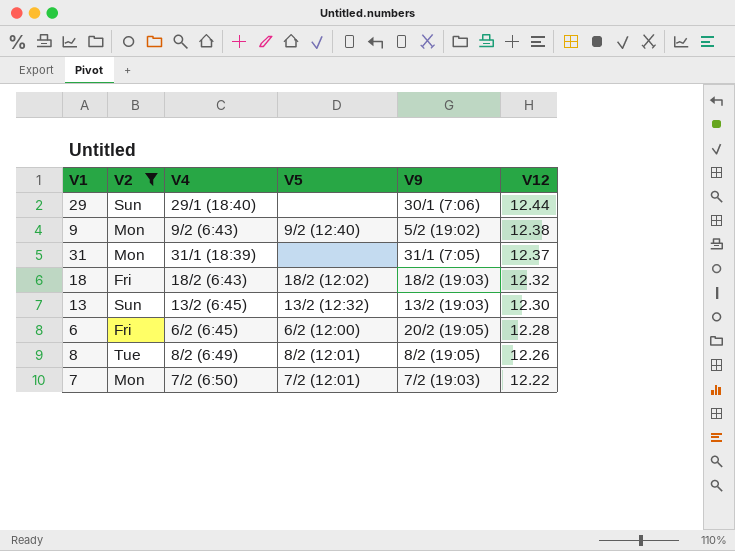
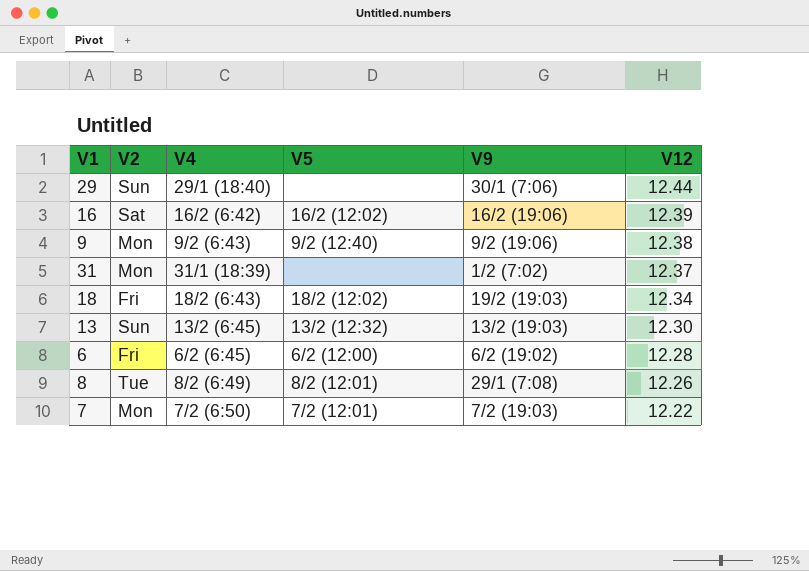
filter: V2 != Sat -> none
9 | V9: 5/2 (19:02) -> 9/2 (19:06)
31 | V9: 31/1 (7:05) -> 1/2 (7:02)
18 | V9: 18/2 (19:03) -> 19/2 (19:03)
18 | V12: 12.32 -> 12.34
6 | V9: 20/2 (19:05) -> 6/2 (19:02)
8 | V9: 8/2 (19:05) -> 29/1 (7:08)

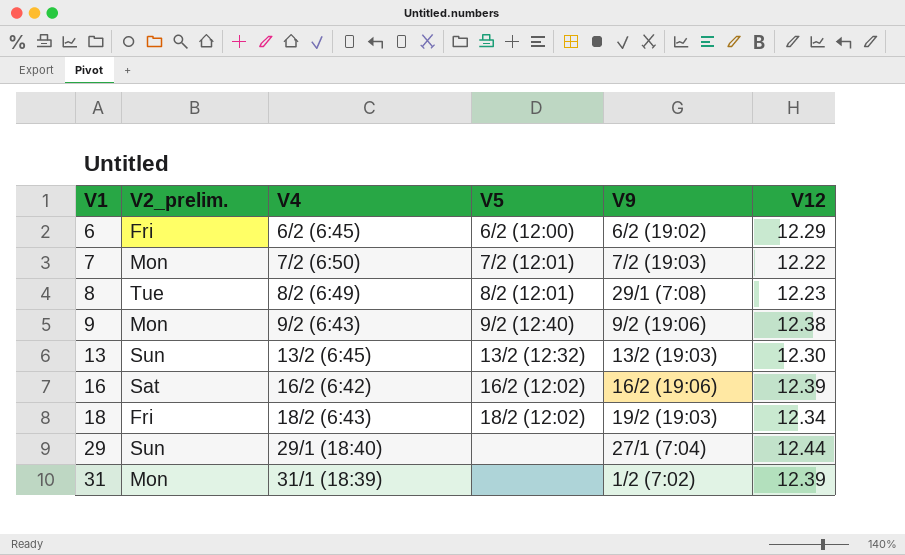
row order: V12 descending -> V1 ascending
column name: V2 -> V2_prelim.
6 | V12: 12.28 -> 12.29
8 | V12: 12.26 -> 12.23
29 | V9: 30/1 (7:06) -> 27/1 (7:04)
31 | V12: 12.37 -> 12.39

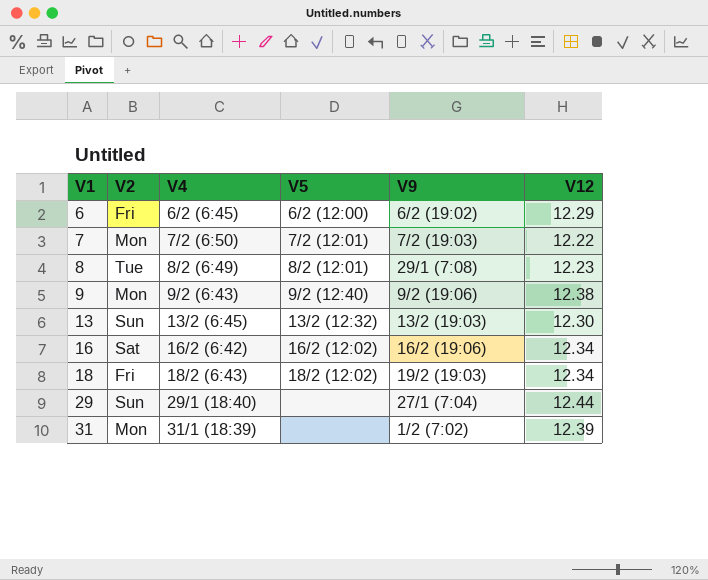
column name: V2_prelim. -> V2
16 | V12: 12.39 -> 12.34

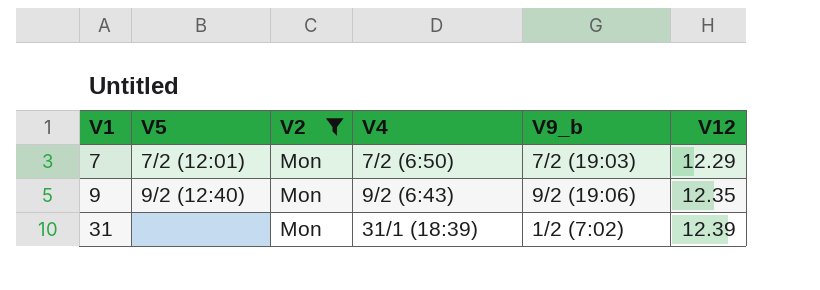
filter: none -> V2 = Mon
column V5 | position: 4 -> 2
column name: V9 -> V9_b
7 | V12: 12.22 -> 12.29
9 | V12: 12.38 -> 12.35

